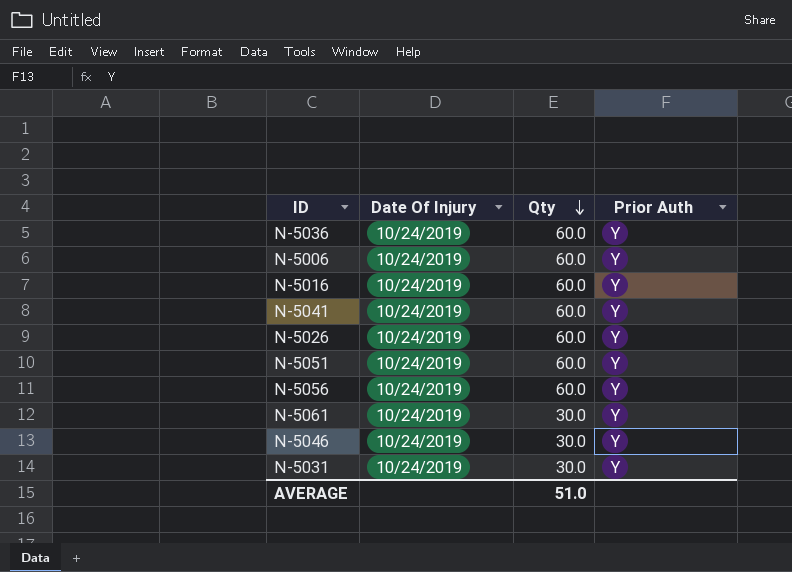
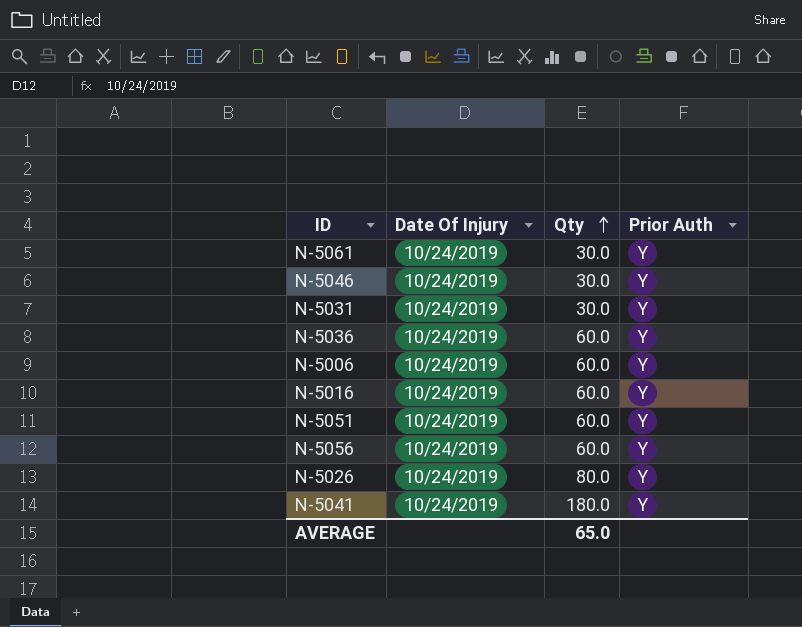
row order: Qty descending -> Qty ascending
N-5026 | Qty: 60.0 -> 80.0
N-5041 | Qty: 60.0 -> 180.0
AVERAGE | Qty: 51.0 -> 65.0

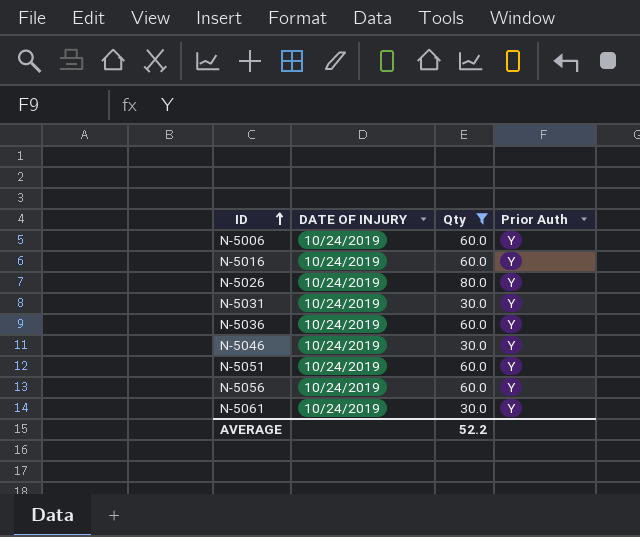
filter: none -> Qty != 180.0
row order: Qty ascending -> ID ascending
column name: Date Of Injury -> DATE OF INJURY
AVERAGE | Qty: 65.0 -> 52.2

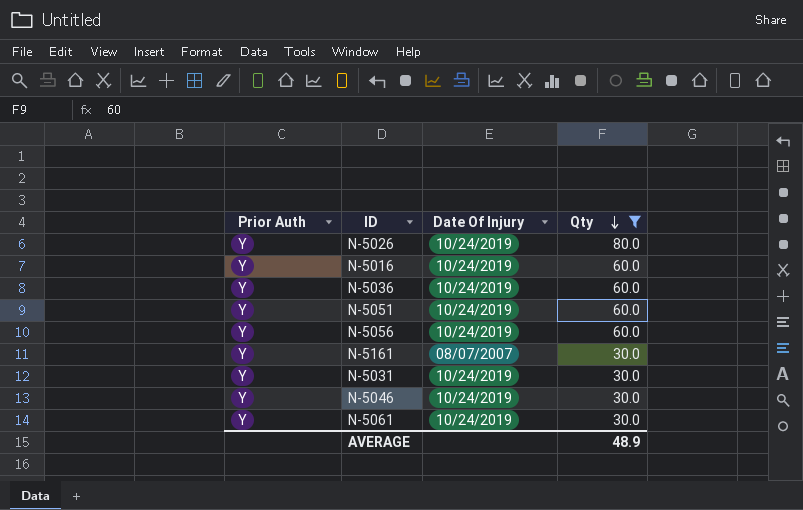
row order: ID ascending -> Qty descending
column Prior Auth | position: 4 -> 1
column name: DATE OF INJURY -> Date Of Injury
row N-5006: 10/24/2019 | 60.0 | Y -> none
row N-5161: none -> Y | 08/07/2007 | 30.0
AVERAGE | Qty: 52.2 -> 48.9

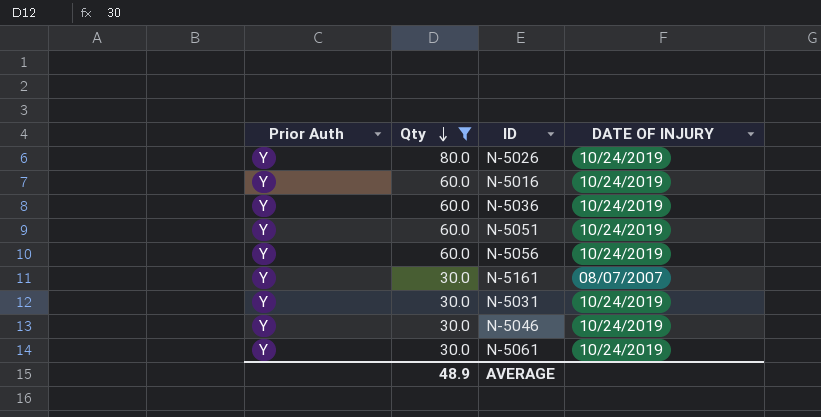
column Qty | position: 4 -> 2
column name: Date Of Injury -> DATE OF INJURY

